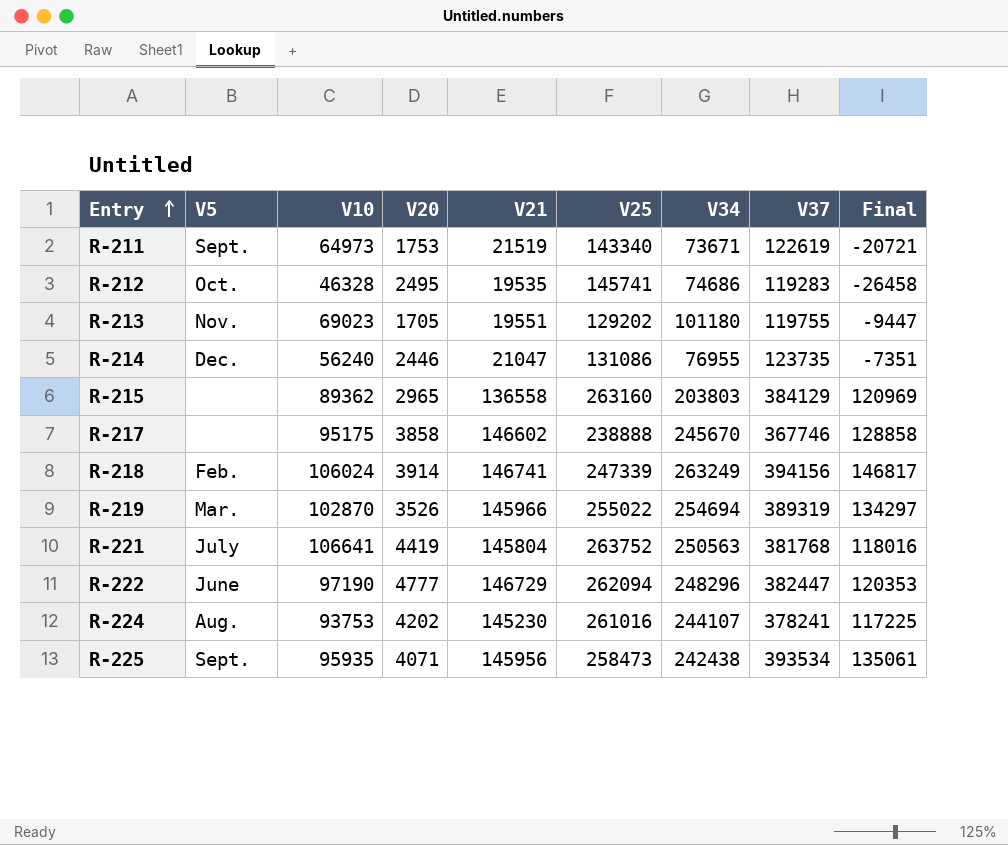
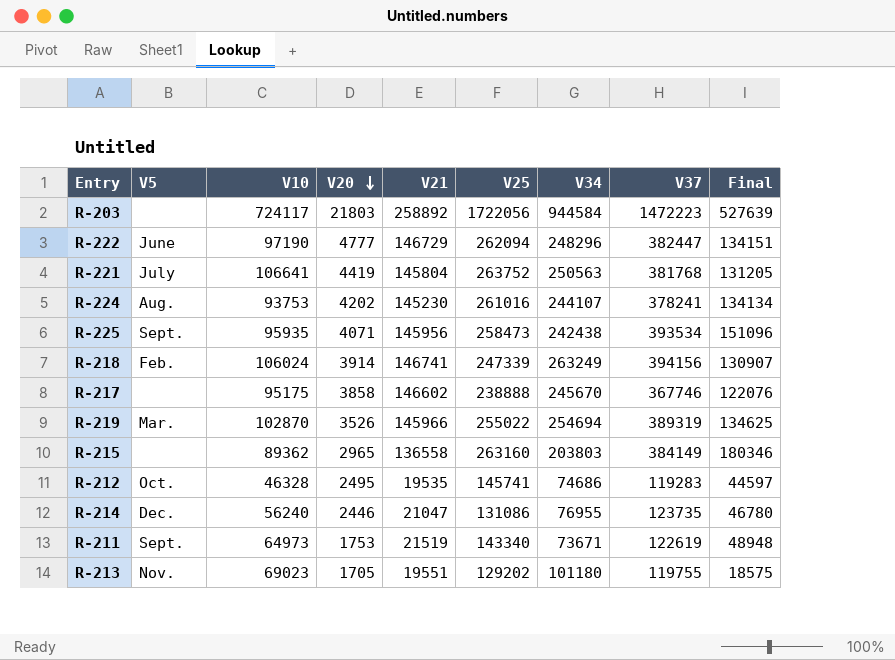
row order: Entry ascending -> V20 descending
column Final | formula: [V37] - [V25] -> [V37] - [V34]
row R-203: none -> none | 724117 | 21803 | 258892 | 1722056 | 944584 | 1472223 | 527639
R-215 | V37: 384129 -> 384149

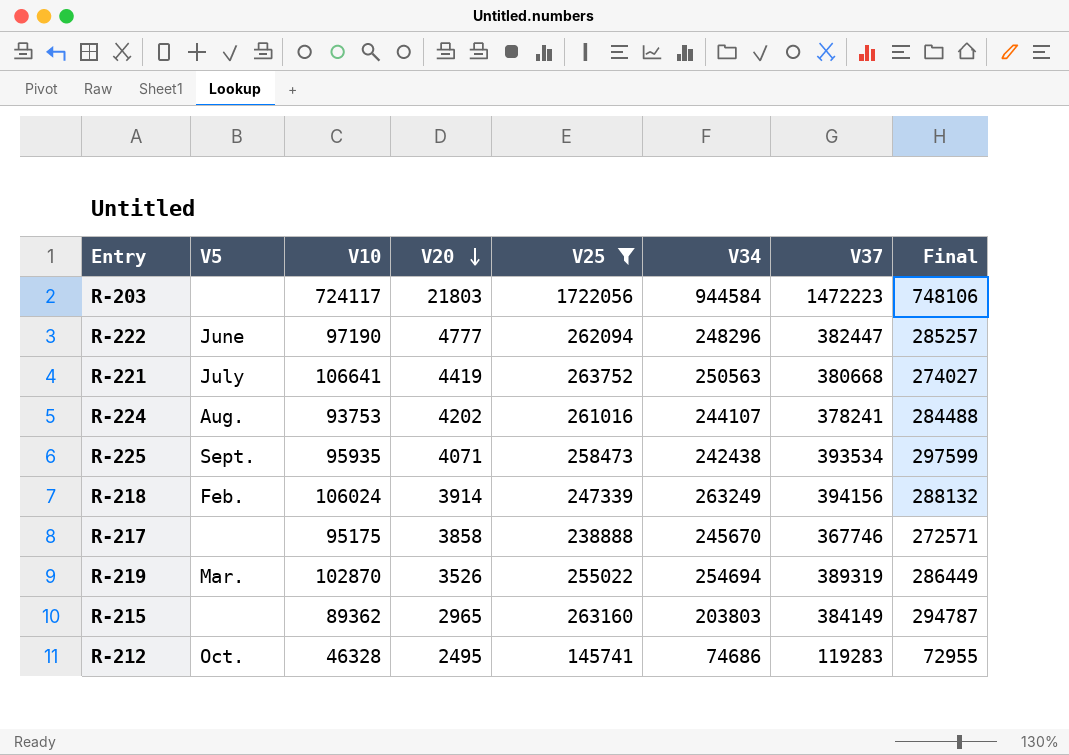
filter: none -> V25 >= 145741
column V21 | position: 5 -> none
column Final | formula: [V37] - [V34] -> [V37] - [V10]
R-221 | V37: 381768 -> 380668

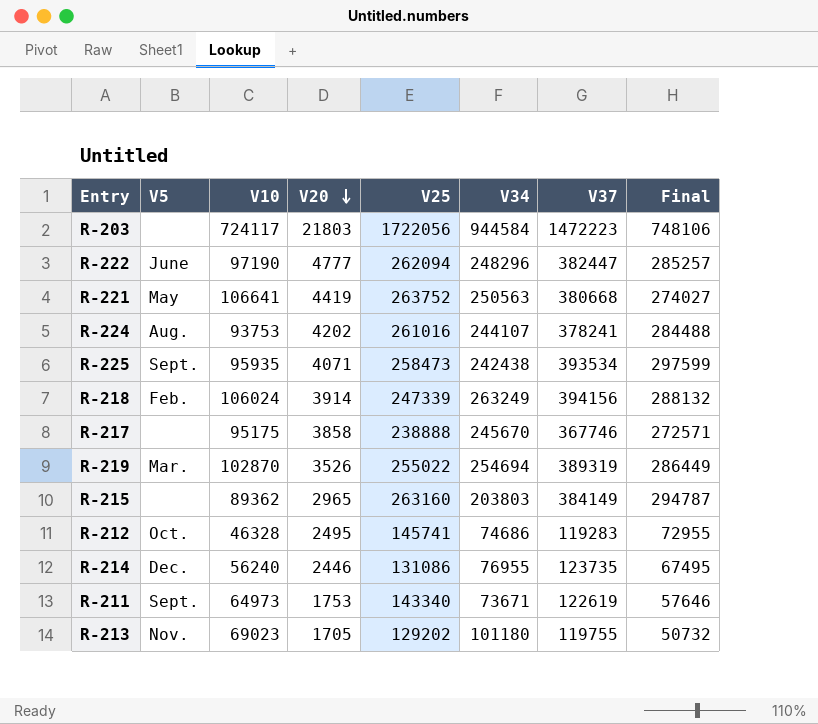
filter: V25 >= 145741 -> none
R-221 | V5: July -> May

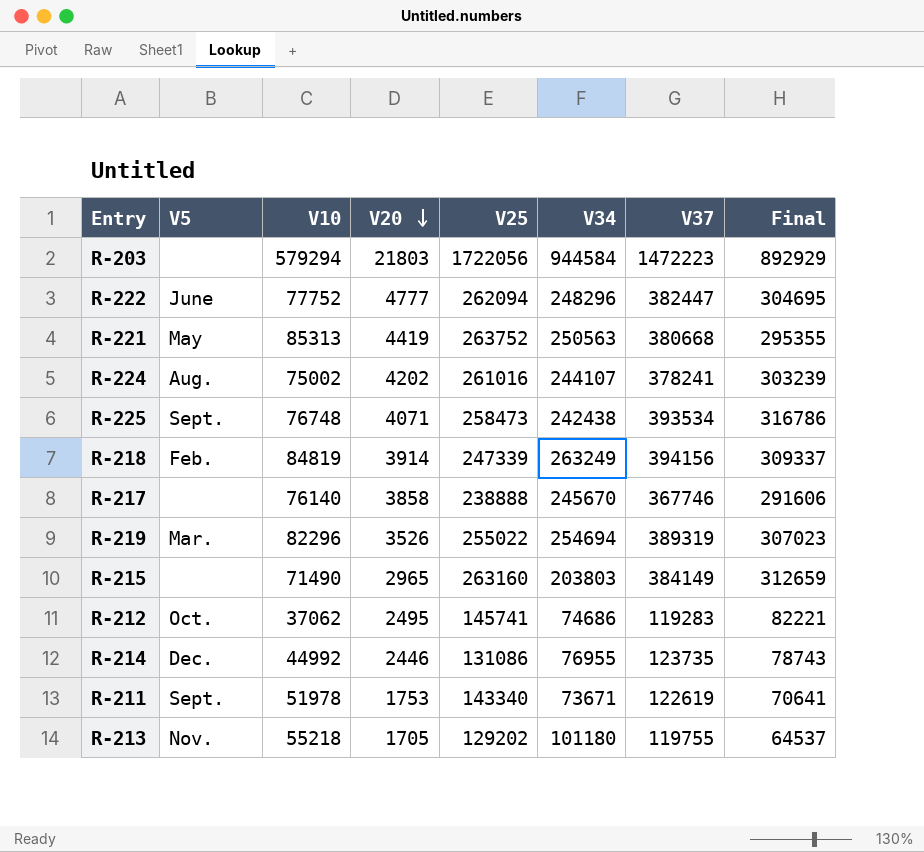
R-203 | V10: 724117 -> 579294
R-203 | Final: 748106 -> 892929
R-222 | V10: 97190 -> 77752
R-222 | Final: 285257 -> 304695
R-221 | V10: 106641 -> 85313
R-221 | Final: 274027 -> 295355
R-224 | V10: 93753 -> 75002
R-224 | Final: 284488 -> 303239
R-225 | V10: 95935 -> 76748
R-225 | Final: 297599 -> 316786
R-218 | V10: 106024 -> 84819
R-218 | Final: 288132 -> 309337
R-217 | V10: 95175 -> 76140
R-217 | Final: 272571 -> 291606
R-219 | V10: 102870 -> 82296
R-219 | Final: 286449 -> 307023
R-215 | V10: 89362 -> 71490
R-215 | Final: 294787 -> 312659
R-212 | V10: 46328 -> 37062
R-212 | Final: 72955 -> 82221
R-214 | V10: 56240 -> 44992
R-214 | Final: 67495 -> 78743
R-211 | V10: 64973 -> 51978
R-211 | Final: 57646 -> 70641
R-213 | V10: 69023 -> 55218
R-213 | Final: 50732 -> 64537

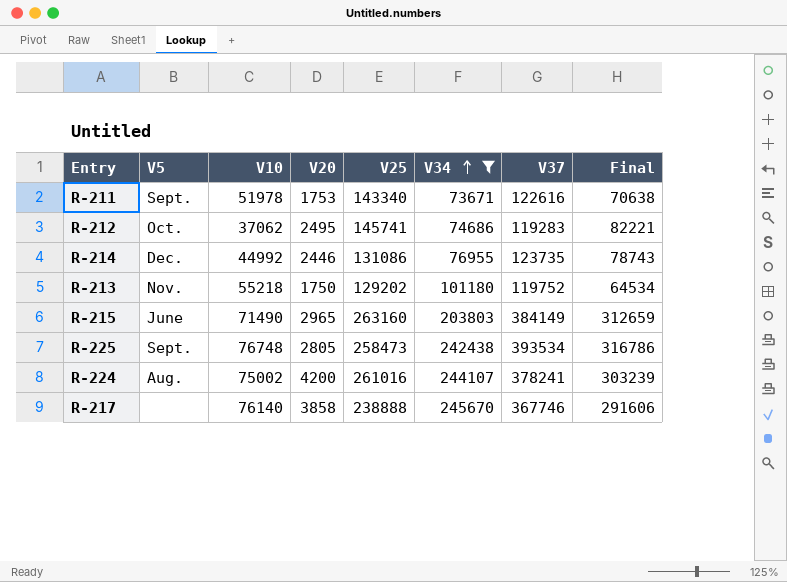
filter: none -> V34 <= 245670
row order: V20 descending -> V34 ascending
R-211 | V37: 122619 -> 122616
R-211 | Final: 70641 -> 70638
R-213 | V20: 1705 -> 1750
R-213 | V37: 119755 -> 119752
R-213 | Final: 64537 -> 64534
R-215 | V5: none -> June
R-225 | V20: 4071 -> 2805
R-224 | V20: 4202 -> 4200

